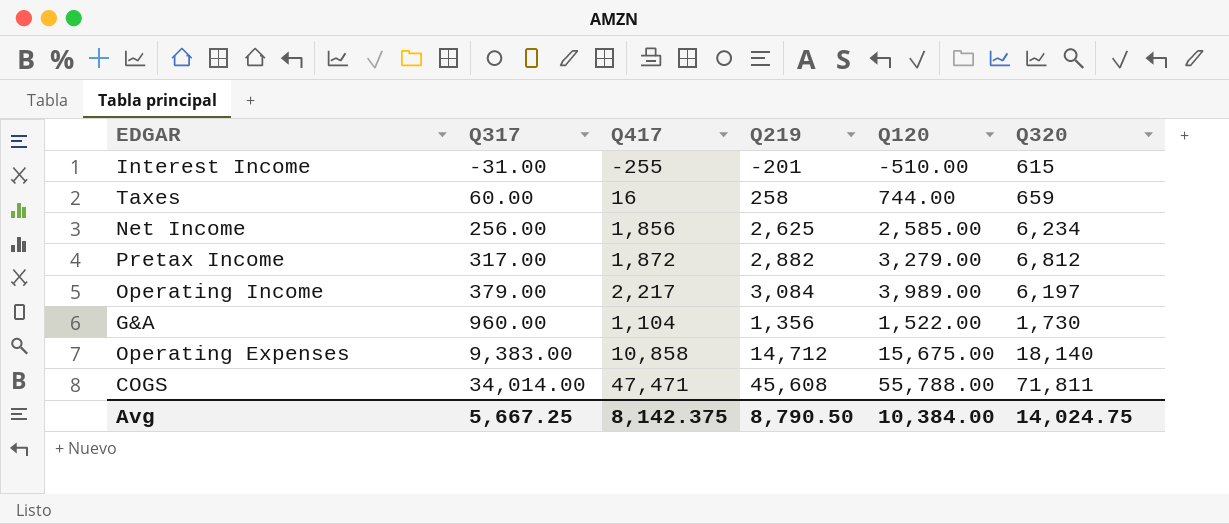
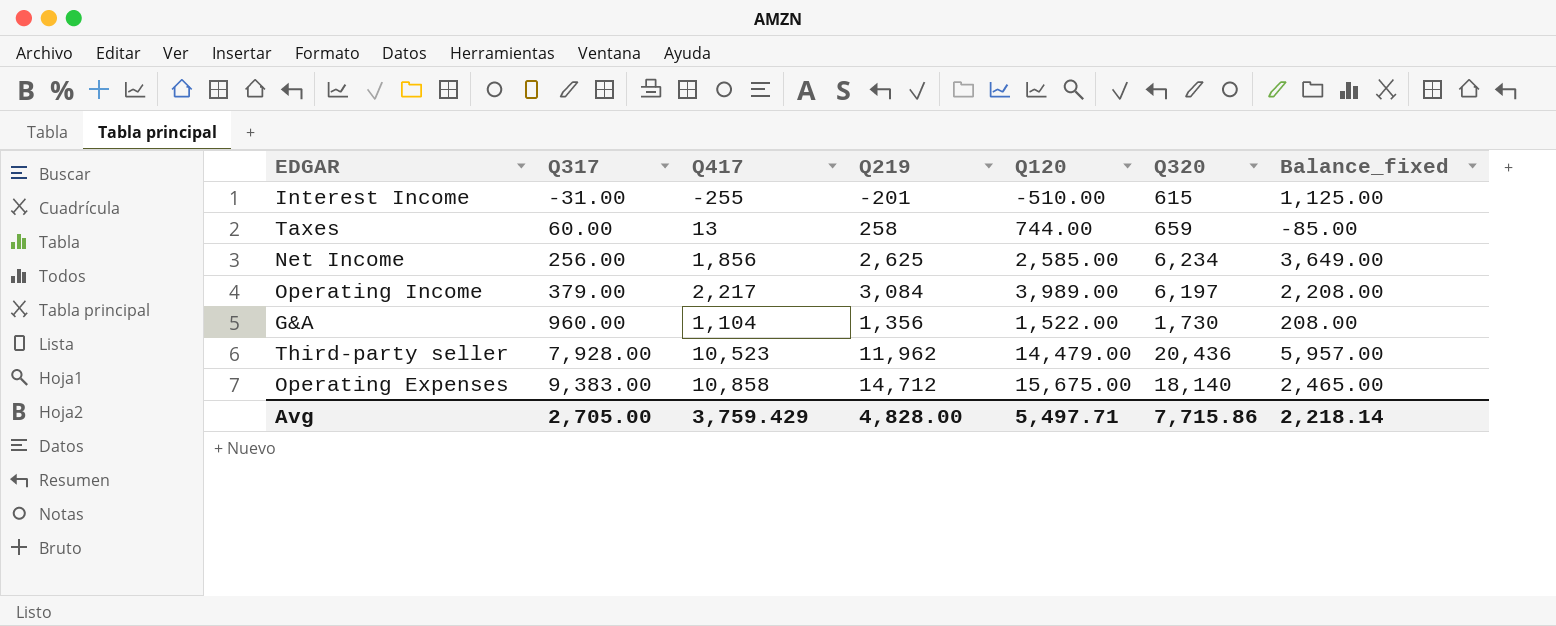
column Balance_fixed | formula: none -> [Q320] - [Q120]
row Pretax Income: 317.00 | 1,872 | 2,882 | 3,279.00 | 6,812 -> none
row COGS: 34,014.00 | 47,471 | 45,608 | 55,788.00 | 71,811 -> none
Taxes | Q417: 16 -> 13
row Third-party seller: none -> 7,928.00 | 10,523 | 11,962 | 14,479.00 | 20,436 | 5,957.00
Avg | Q317: 5,667.25 -> 2,705.00
Avg | Q417: 8,142.375 -> 3,759.429
Avg | Q219: 8,790.50 -> 4,828.00
Avg | Q120: 10,384.00 -> 5,497.71
Avg | Q320: 14,024.75 -> 7,715.86

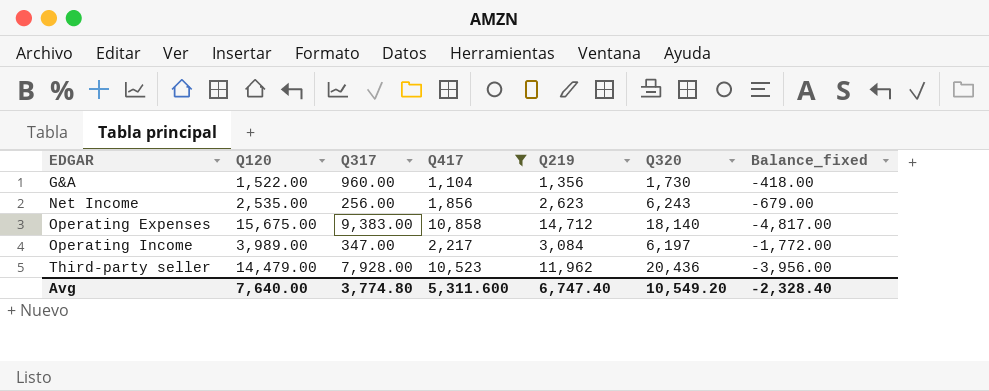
filter: none -> Q417 >= 1,104
row order: Q317 ascending -> EDGAR ascending
column Q120 | position: 5 -> 2
column Balance_fixed | formula: [Q320] - [Q120] -> [Q417] - [Q120]
Net Income | Q120: 2,585.00 -> 2,535.00
Net Income | Q219: 2,625 -> 2,623
Net Income | Q320: 6,234 -> 6,243
Operating Income | Q317: 379.00 -> 347.00
Avg | Q120: 5,497.71 -> 7,640.00
Avg | Q317: 2,705.00 -> 3,774.80
Avg | Q417: 3,759.429 -> 5,311.600
Avg | Q219: 4,828.00 -> 6,747.40
Avg | Q320: 7,715.86 -> 10,549.20
Avg | Balance_fixed: 2,218.14 -> -2,328.40

